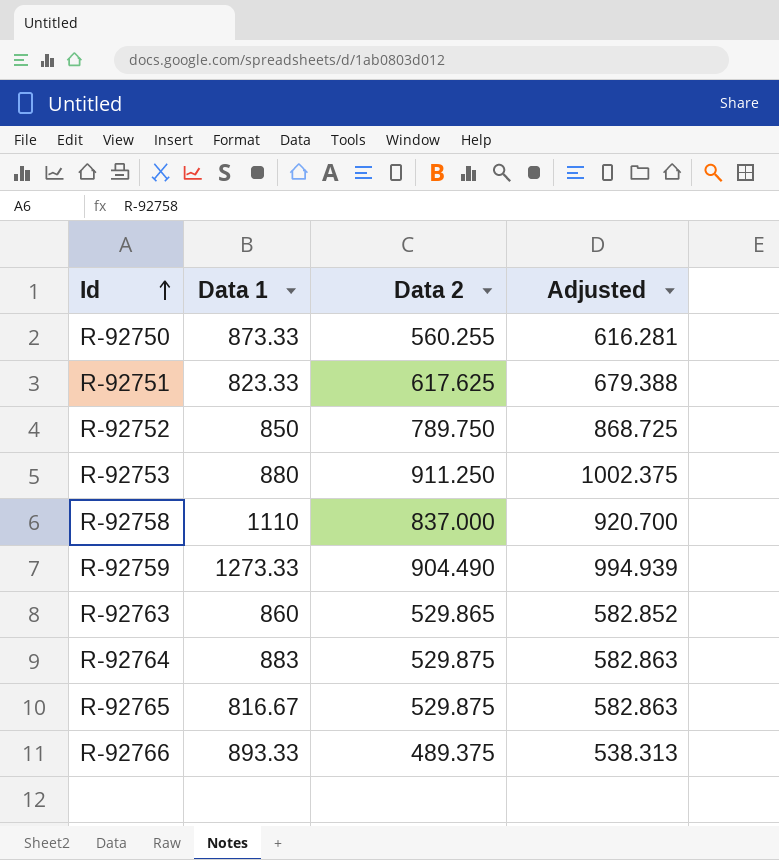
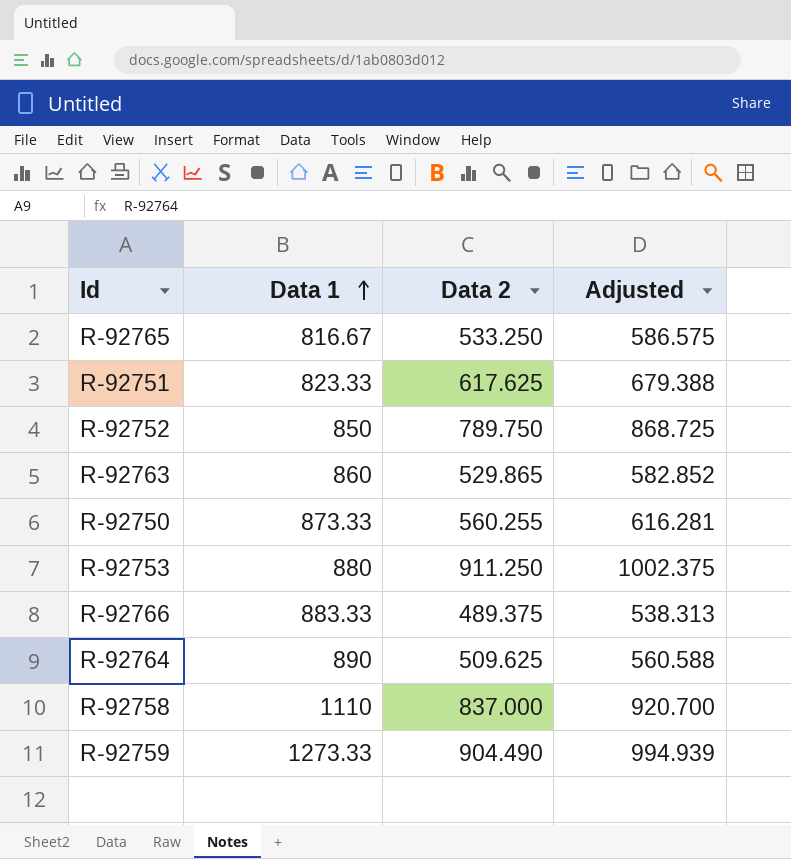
row order: Id ascending -> Data 1 ascending
R-92765 | Data 2: 529.875 -> 533.250
R-92765 | Adjusted: 582.863 -> 586.575
R-92766 | Data 1: 893.33 -> 883.33
R-92764 | Data 1: 883 -> 890
R-92764 | Data 2: 529.875 -> 509.625
R-92764 | Adjusted: 582.863 -> 560.588

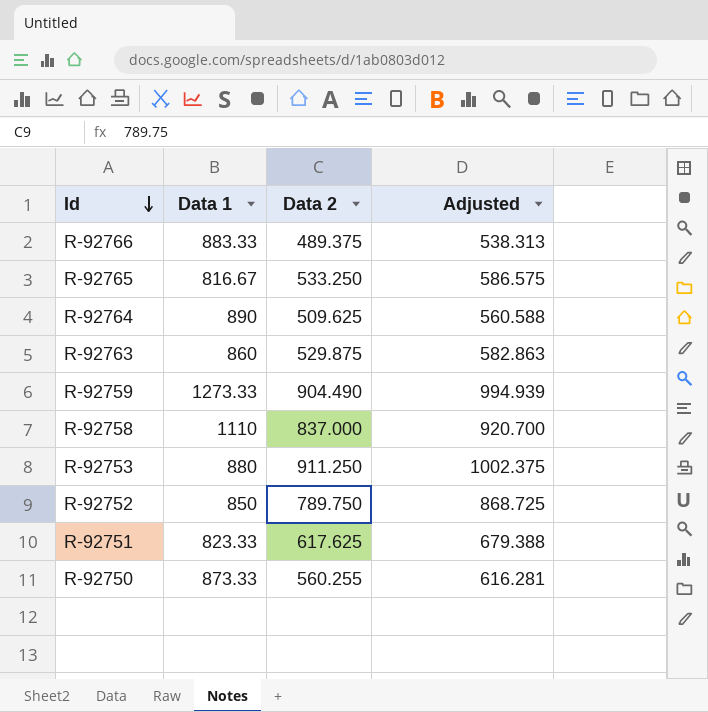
row order: Data 1 ascending -> Id descending
R-92763 | Data 2: 529.865 -> 529.875
R-92763 | Adjusted: 582.852 -> 582.863

